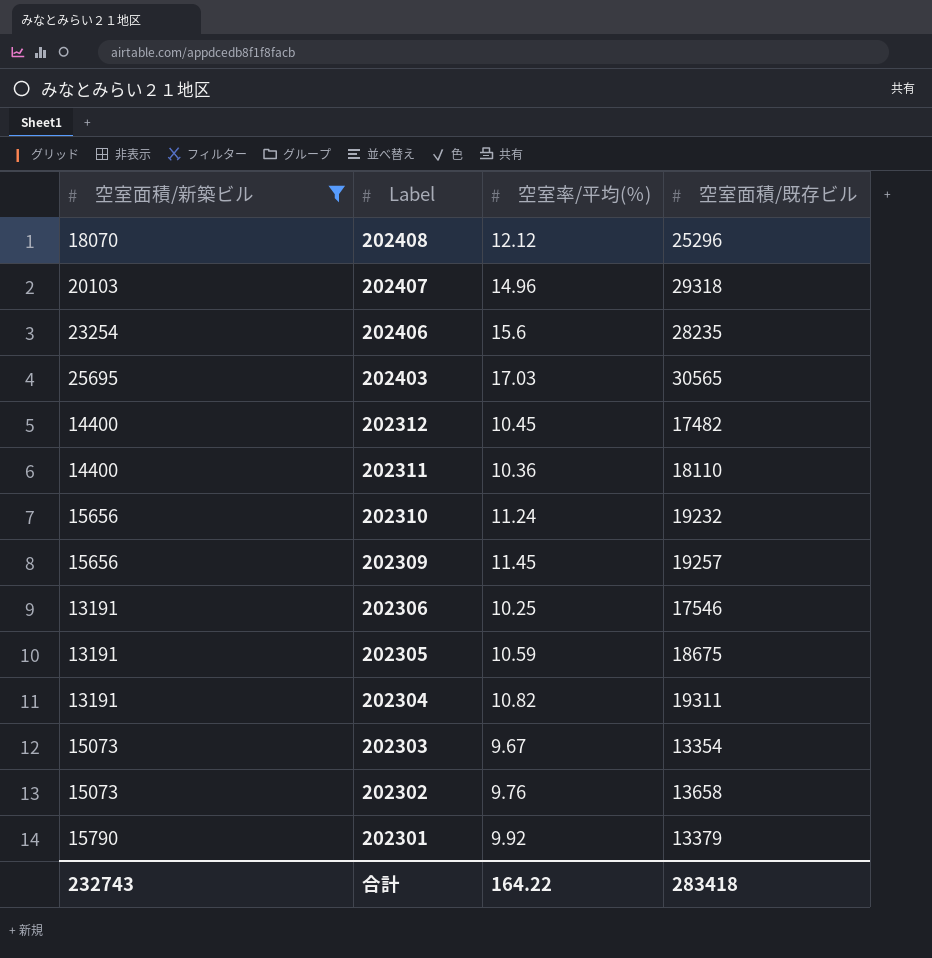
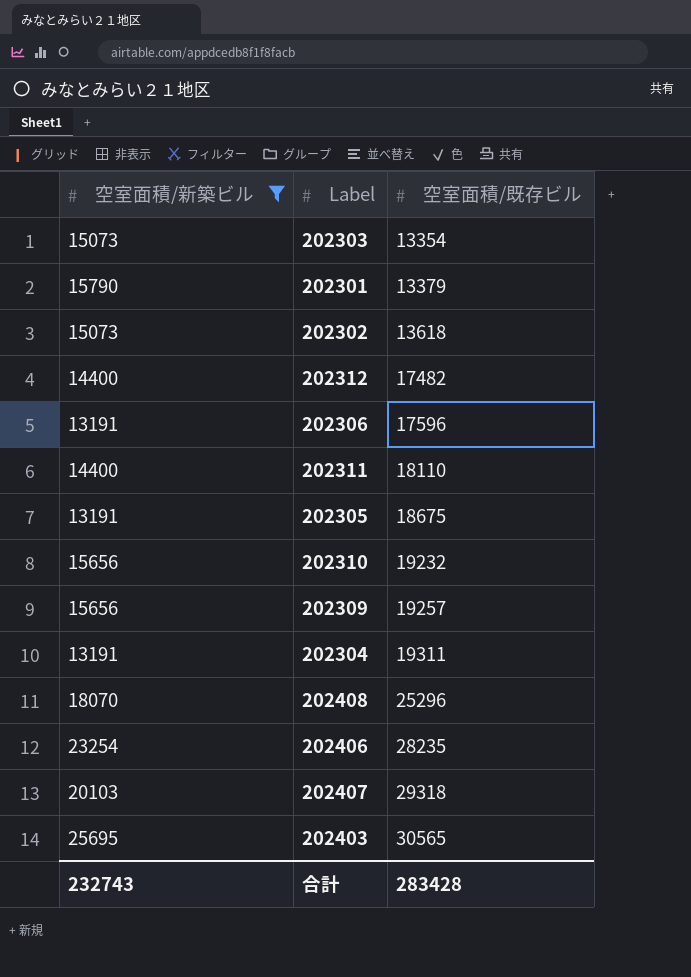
row order: Label descending -> 空室面積/既存ビル ascending
column 空室率/平均(％) | position: 3 -> none
202302 | 空室面積/既存ビル: 13658 -> 13618
202306 | 空室面積/既存ビル: 17546 -> 17596
合計 | 空室面積/既存ビル: 283418 -> 283428

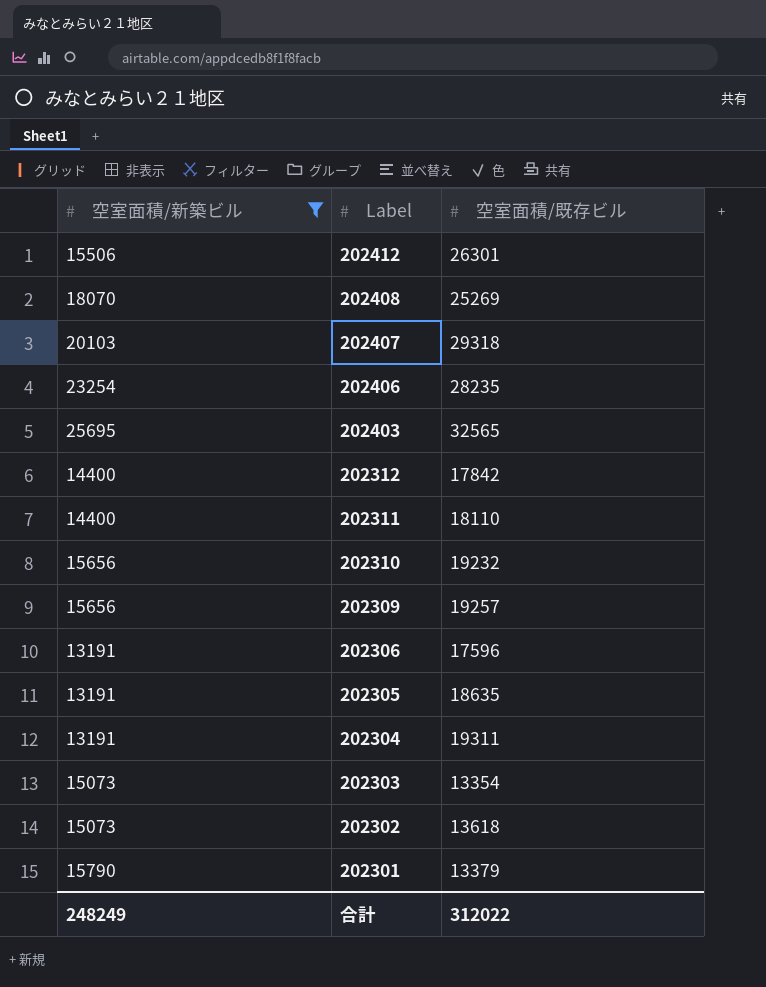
row order: 空室面積/既存ビル ascending -> Label descending
row 202412: none -> 15506 | 26301
202408 | 空室面積/既存ビル: 25296 -> 25269
202403 | 空室面積/既存ビル: 30565 -> 32565
202312 | 空室面積/既存ビル: 17482 -> 17842
202305 | 空室面積/既存ビル: 18675 -> 18635
合計 | 空室面積/新築ビル: 232743 -> 248249
合計 | 空室面積/既存ビル: 283428 -> 312022

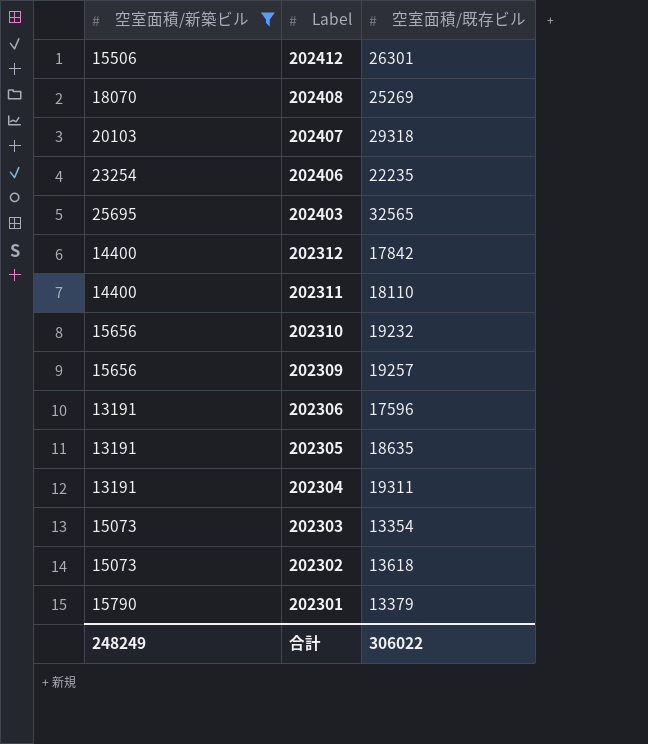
202406 | 空室面積/既存ビル: 28235 -> 22235
合計 | 空室面積/既存ビル: 312022 -> 306022

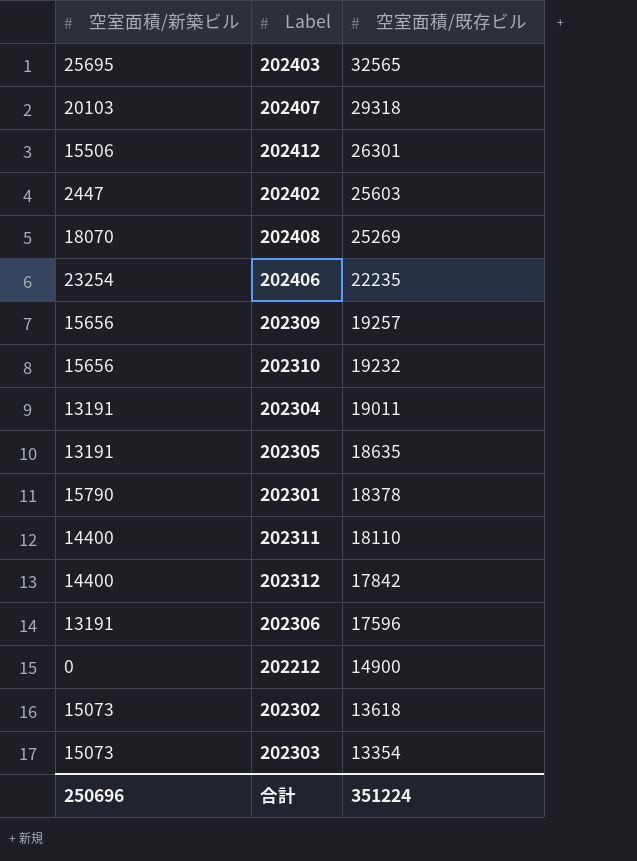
filter: 空室面積/新築ビル >= 13191 -> none
row order: Label descending -> 空室面積/既存ビル descending
202304 | 空室面積/既存ビル: 19311 -> 19011
202301 | 空室面積/既存ビル: 13379 -> 18378
合計 | 空室面積/新築ビル: 248249 -> 250696
合計 | 空室面積/既存ビル: 306022 -> 351224

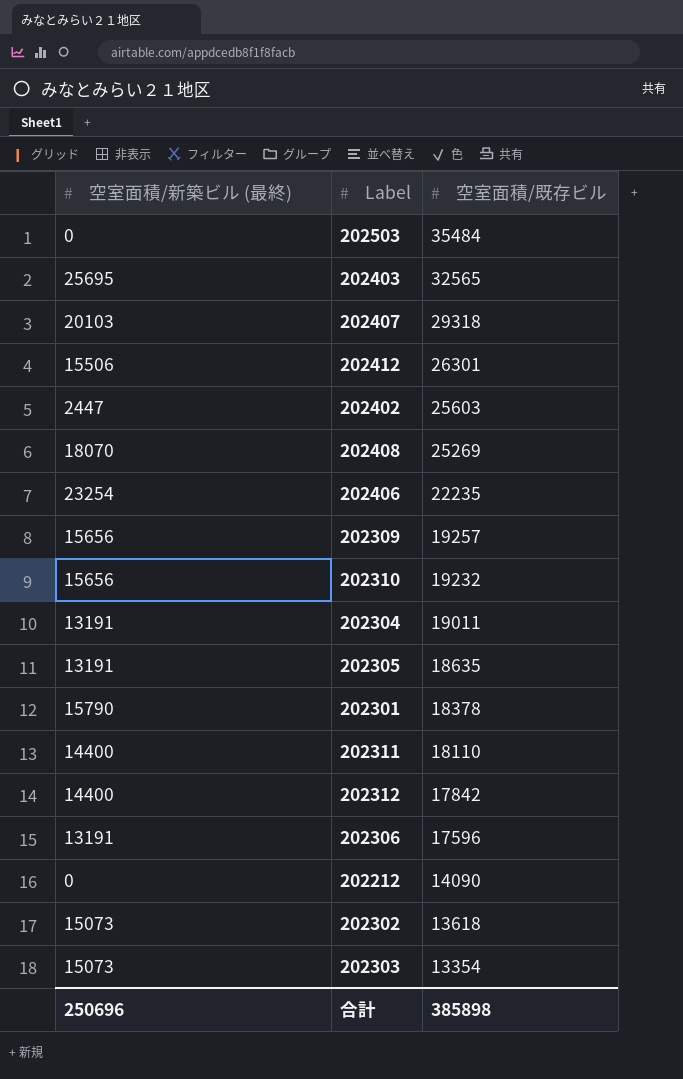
column name: 空室面積/新築ビル -> 空室面積/新築ビル (最終)
row 202503: none -> 0 | 35484
202212 | 空室面積/既存ビル: 14900 -> 14090
合計 | 空室面積/既存ビル: 351224 -> 385898

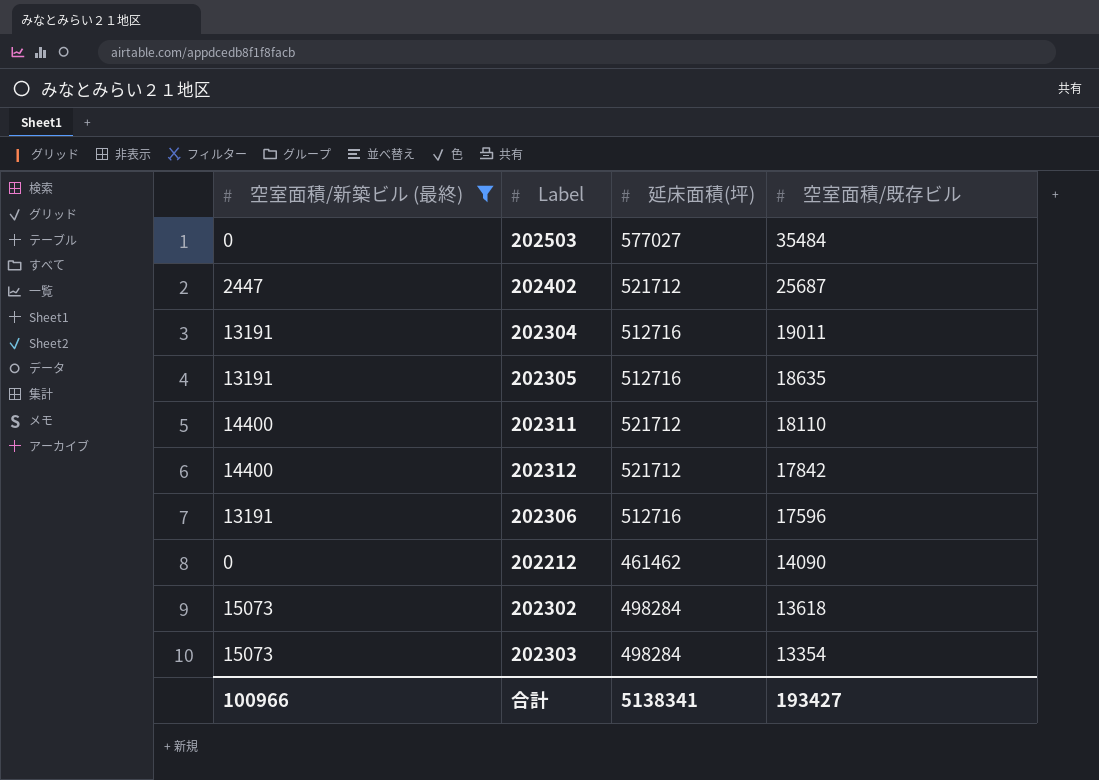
filter: none -> 空室面積/新築ビル (最終) <= 15073
column 延床面積(坪) | position: none -> 3
202402 | 空室面積/既存ビル: 25603 -> 25687
合計 | 空室面積/新築ビル (最終): 250696 -> 100966
合計 | 空室面積/既存ビル: 385898 -> 193427

